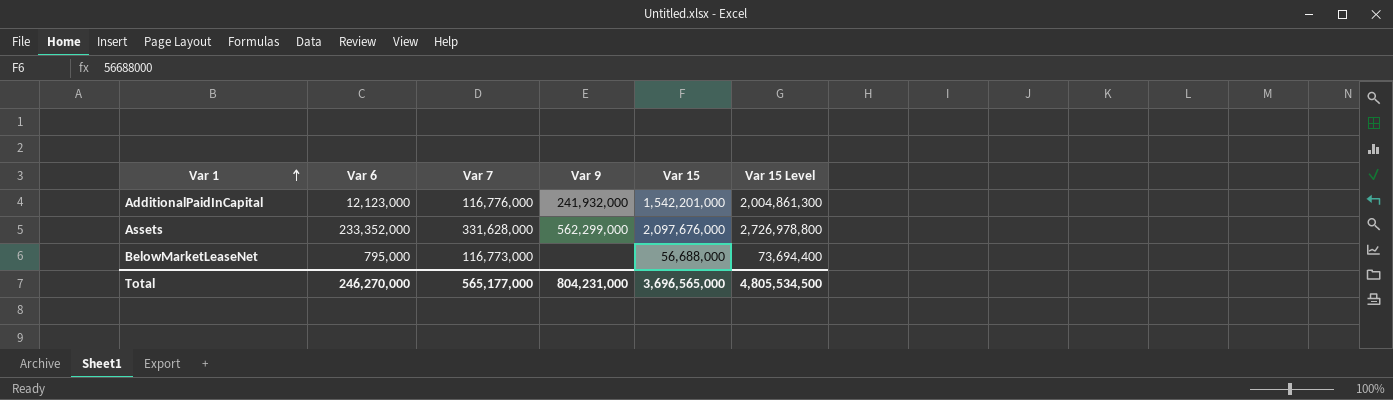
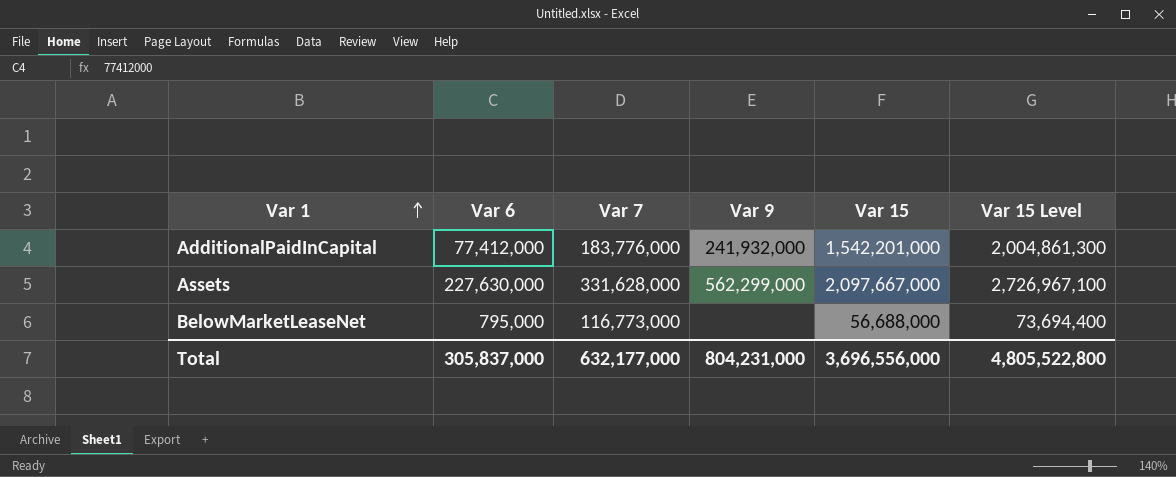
AdditionalPaidInCapital | Var 6: 12,123,000 -> 77,412,000
AdditionalPaidInCapital | Var 7: 116,776,000 -> 183,776,000
Assets | Var 6: 233,352,000 -> 227,630,000
Assets | Var 15: 2,097,676,000 -> 2,097,667,000
Assets | Var 15 Level: 2,726,978,800 -> 2,726,967,100
Total | Var 6: 246,270,000 -> 305,837,000
Total | Var 7: 565,177,000 -> 632,177,000
Total | Var 15: 3,696,565,000 -> 3,696,556,000
Total | Var 15 Level: 4,805,534,500 -> 4,805,522,800

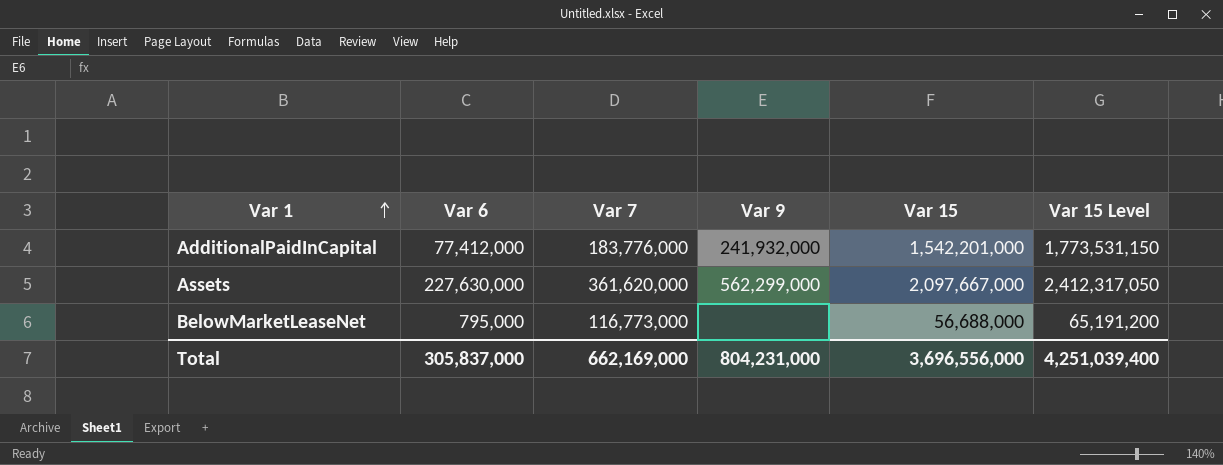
column Var 15 Level | formula: [Var 15] * 1.3 -> [Var 15] * 1.15
Assets | Var 7: 331,628,000 -> 361,620,000
Total | Var 7: 632,177,000 -> 662,169,000
Total | Var 15 Level: 4,805,522,800 -> 4,251,039,400

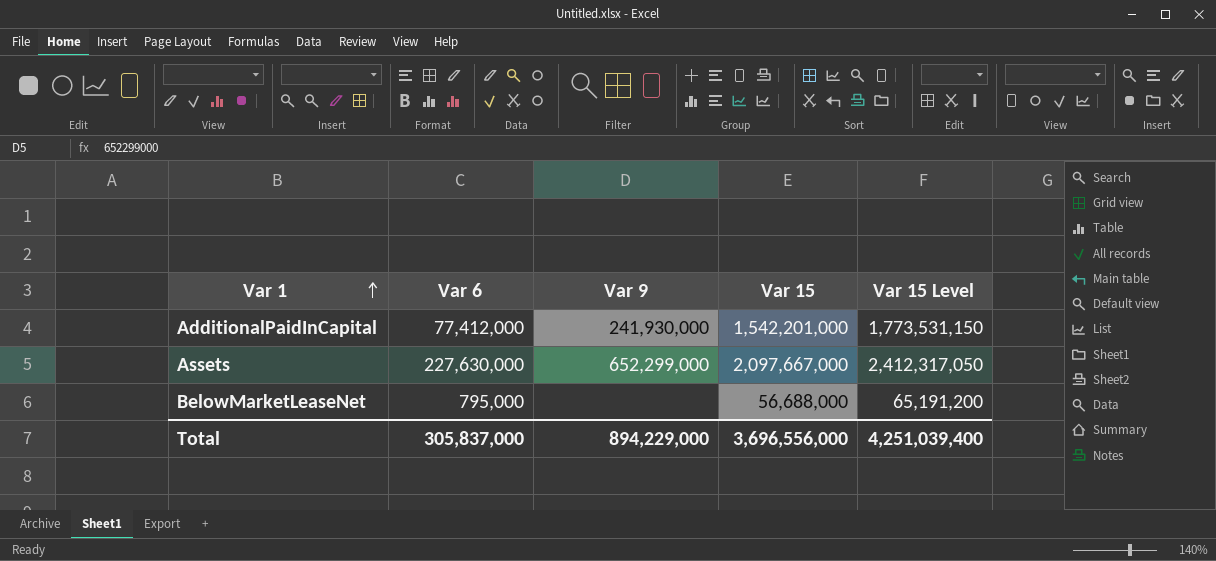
column Var 7 | position: 3 -> none
AdditionalPaidInCapital | Var 9: 241,932,000 -> 241,930,000
Assets | Var 9: 562,299,000 -> 652,299,000
Total | Var 9: 804,231,000 -> 894,229,000

